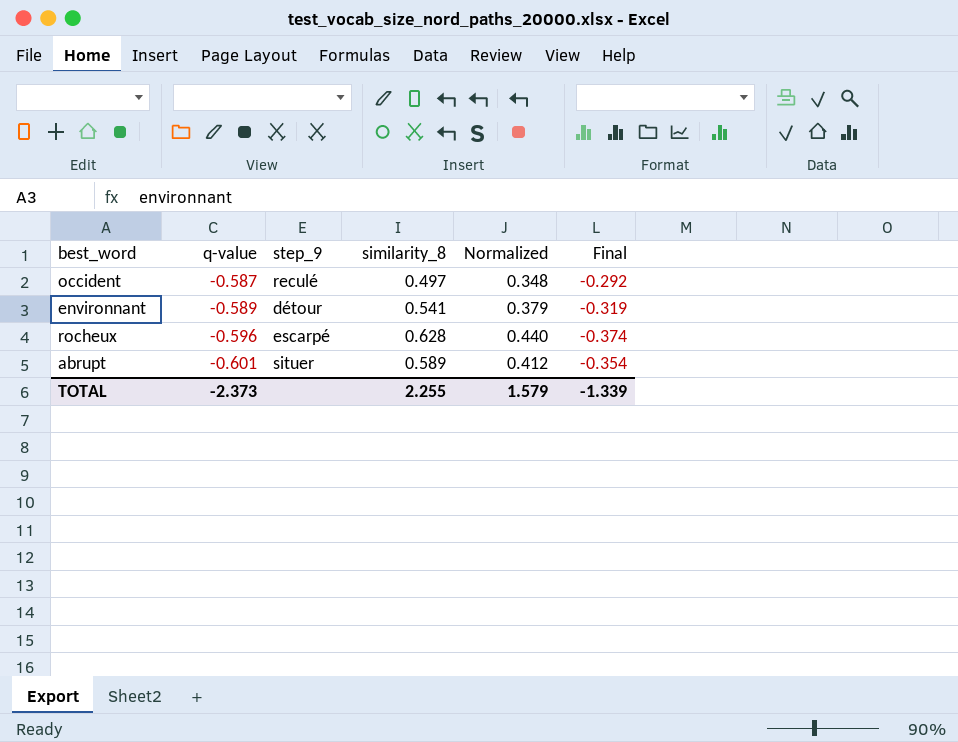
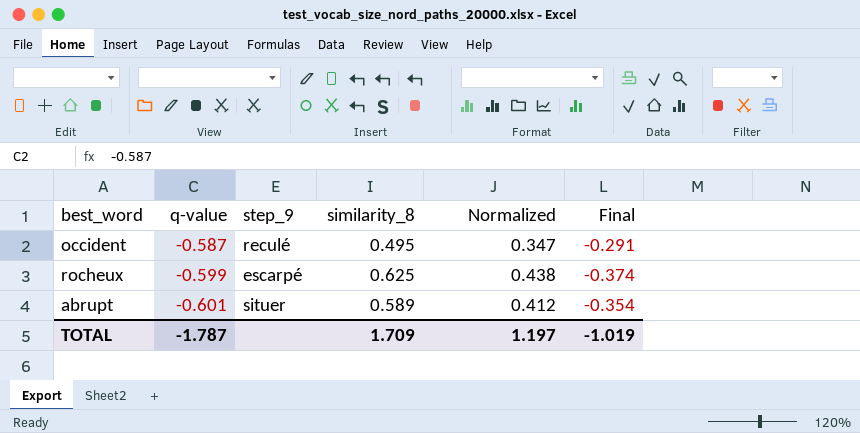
row environnant: -0.589 | détour | 0.541 | 0.379 | -0.319 -> none
occident | similarity_8: 0.497 -> 0.495
occident | Normalized: 0.348 -> 0.347
occident | Final: -0.292 -> -0.291
rocheux | q-value: -0.596 -> -0.599
rocheux | similarity_8: 0.628 -> 0.625
rocheux | Normalized: 0.440 -> 0.438
TOTAL | q-value: -2.373 -> -1.787
TOTAL | similarity_8: 2.255 -> 1.709
TOTAL | Normalized: 1.579 -> 1.197
TOTAL | Final: -1.339 -> -1.019

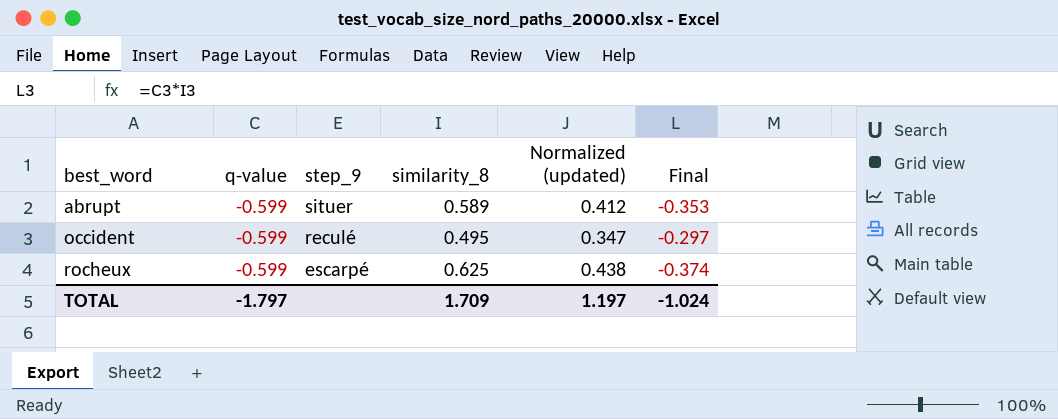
row order: q-value descending -> best_word ascending
column name: Normalized -> Normalized (updated)
abrupt | q-value: -0.601 -> -0.599
abrupt | Final: -0.354 -> -0.353
occident | q-value: -0.587 -> -0.599
occident | Final: -0.291 -> -0.297
TOTAL | q-value: -1.787 -> -1.797
TOTAL | Final: -1.019 -> -1.024

